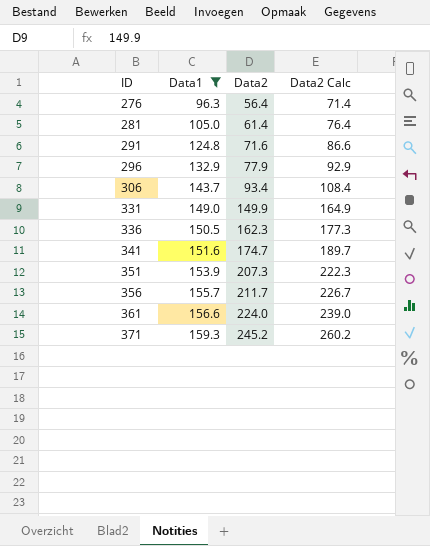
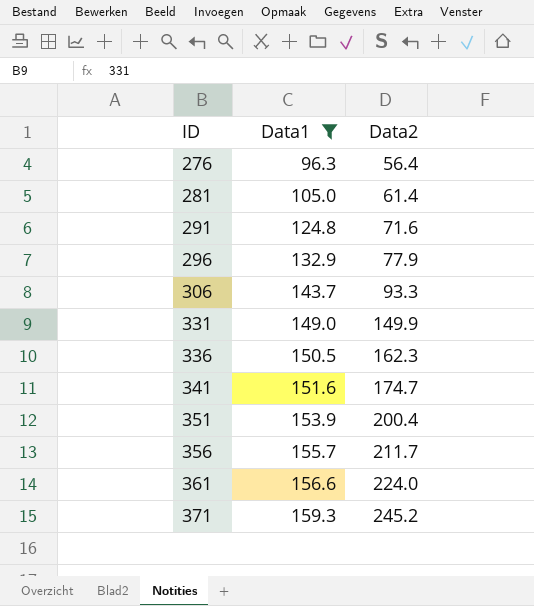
column Data2 Calc | formula: [Data2] + 15 -> none
306 | Data2: 93.4 -> 93.3
351 | Data2: 207.3 -> 200.4

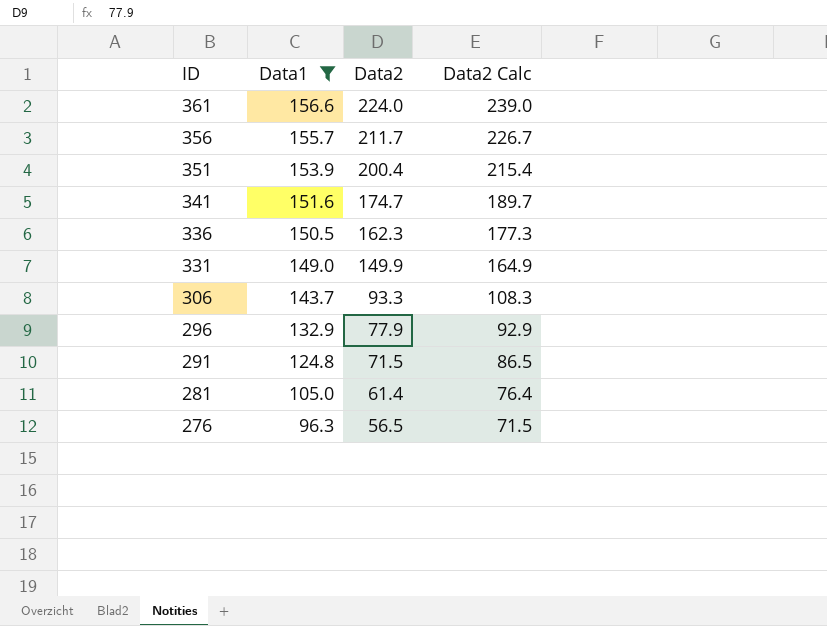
row order: ID ascending -> ID descending
column Data2 Calc | formula: none -> [Data2] + 15
row 371: 159.3 | 245.2 -> none
291 | Data2: 71.6 -> 71.5
276 | Data2: 56.4 -> 56.5

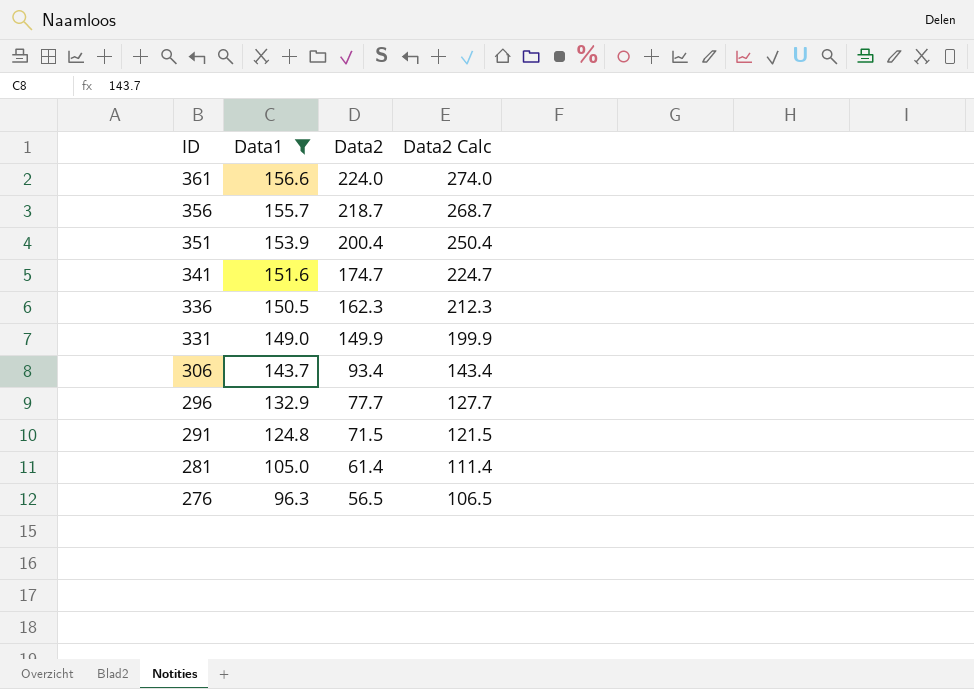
column Data2 Calc | formula: [Data2] + 15 -> [Data2] + 50
356 | Data2: 211.7 -> 218.7
306 | Data2: 93.3 -> 93.4
296 | Data2: 77.9 -> 77.7

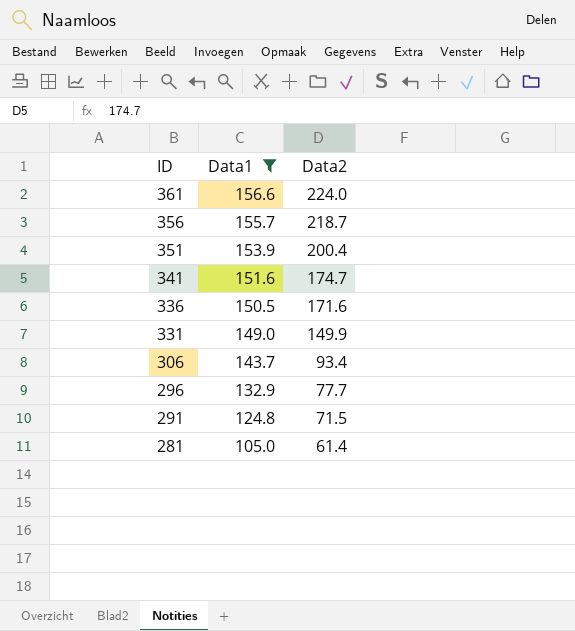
column Data2 Calc | formula: [Data2] + 50 -> none
row 276: 96.3 | 56.5 | 106.5 -> none
336 | Data2: 162.3 -> 171.6

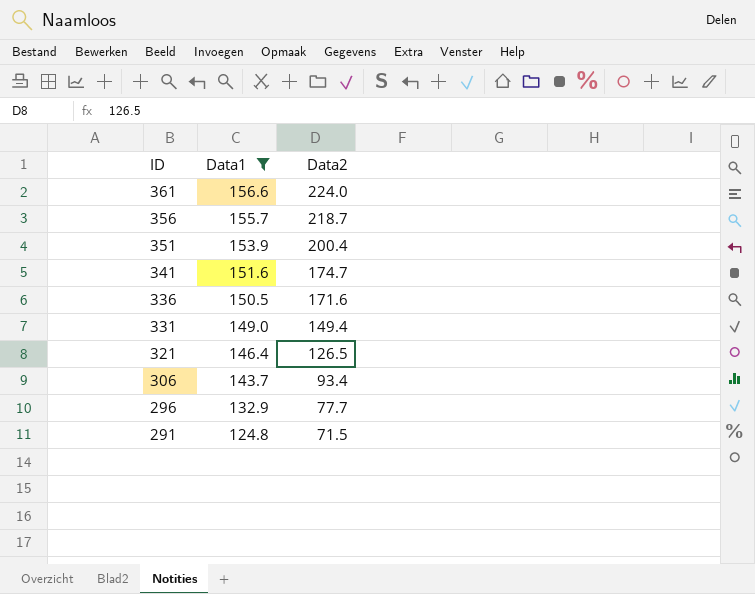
row 281: 105.0 | 61.4 -> none
331 | Data2: 149.9 -> 149.4
row 321: none -> 146.4 | 126.5

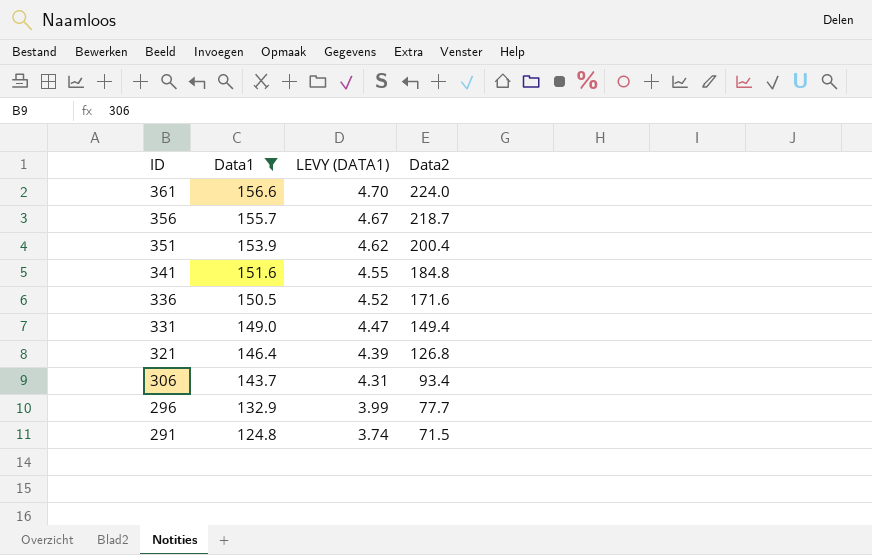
column LEVY (DATA1) | formula: none -> [Data1] * 0.03
341 | Data2: 174.7 -> 184.8
321 | Data2: 126.5 -> 126.8

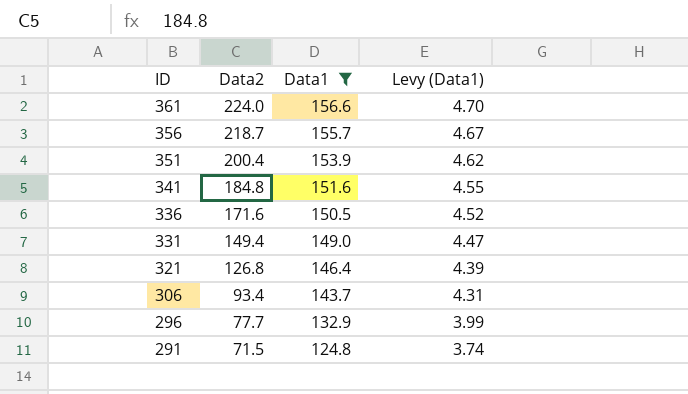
column Data2 | position: 4 -> 2
column name: LEVY (DATA1) -> Levy (Data1)

